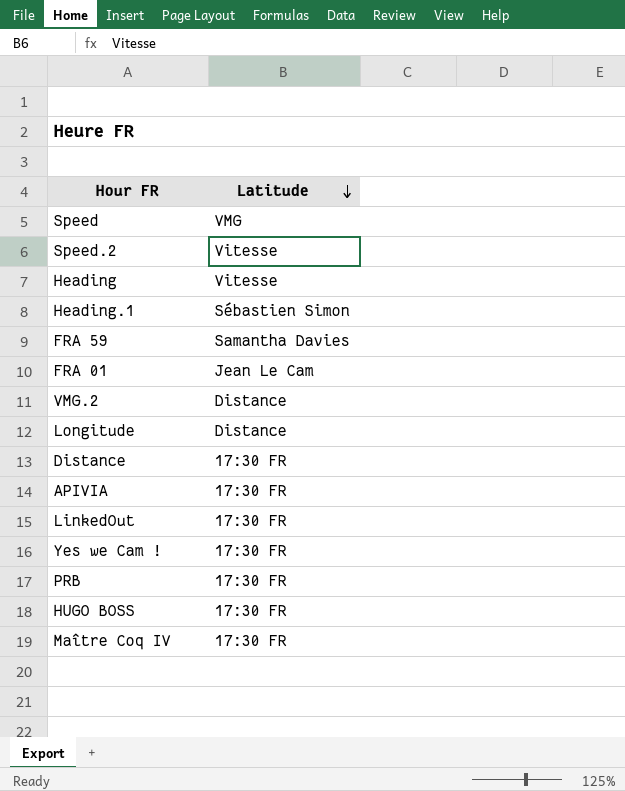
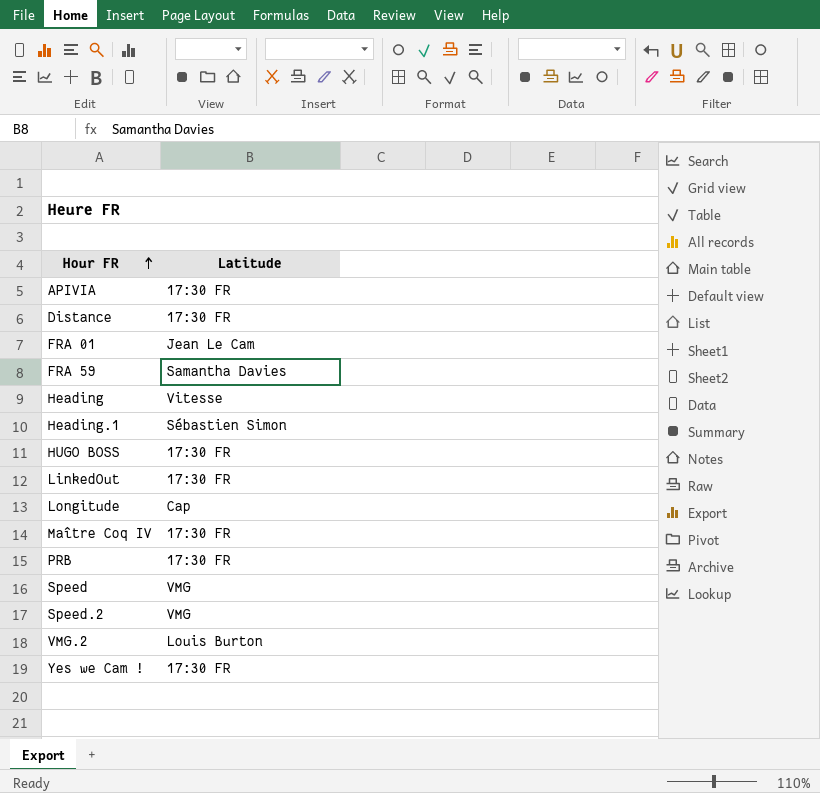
row order: Latitude descending -> Hour FR ascending
Longitude | Latitude: Distance -> Cap
Speed.2 | Latitude: Vitesse -> VMG
VMG.2 | Latitude: Distance -> Louis Burton

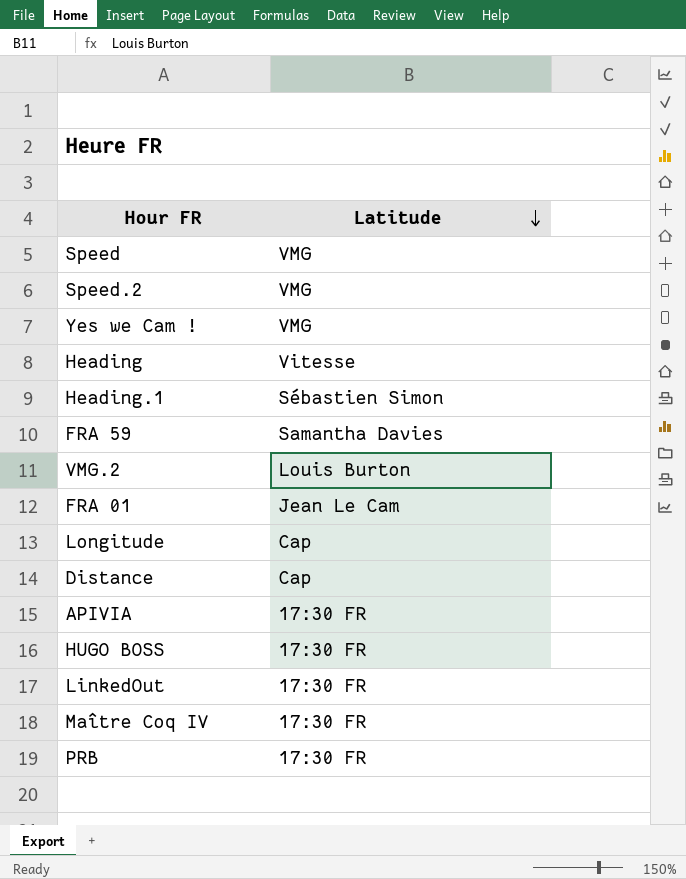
row order: Hour FR ascending -> Latitude descending
Yes we Cam ! | Latitude: 17:30 FR -> VMG
Distance | Latitude: 17:30 FR -> Cap

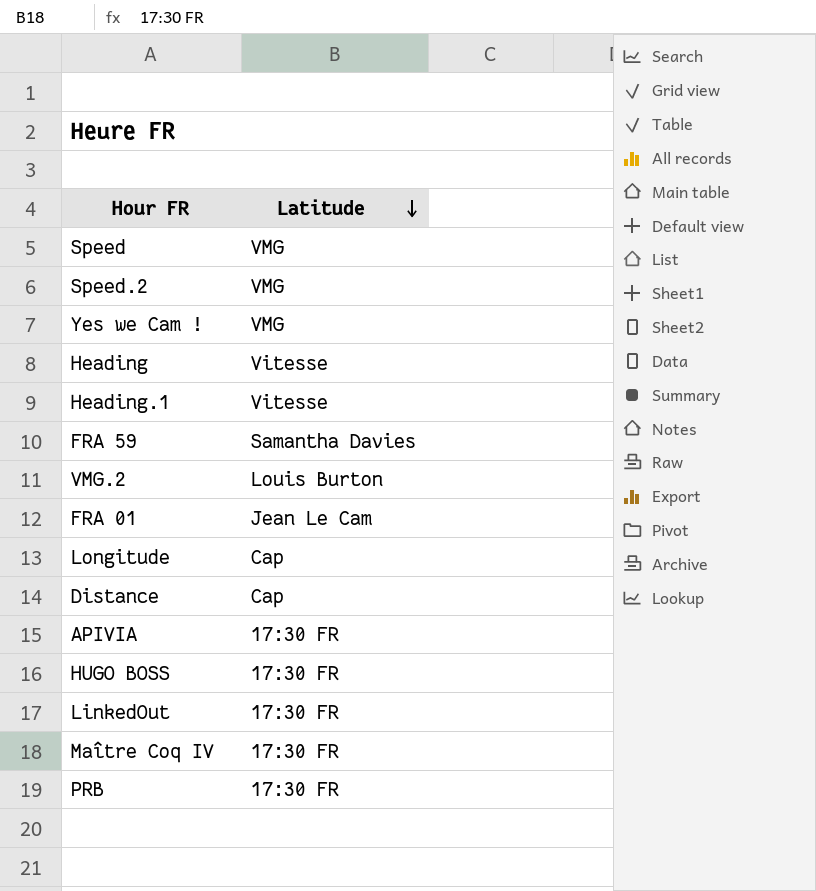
Heading.1 | Latitude: Sébastien Simon -> Vitesse

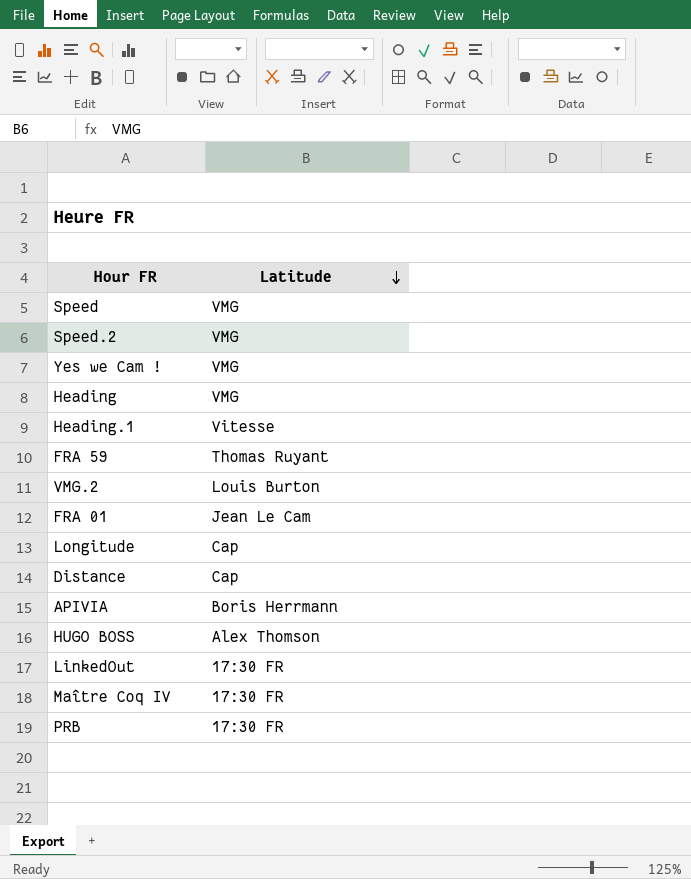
Heading | Latitude: Vitesse -> VMG
FRA 59 | Latitude: Samantha Davies -> Thomas Ruyant
APIVIA | Latitude: 17:30 FR -> Boris Herrmann
HUGO BOSS | Latitude: 17:30 FR -> Alex Thomson

